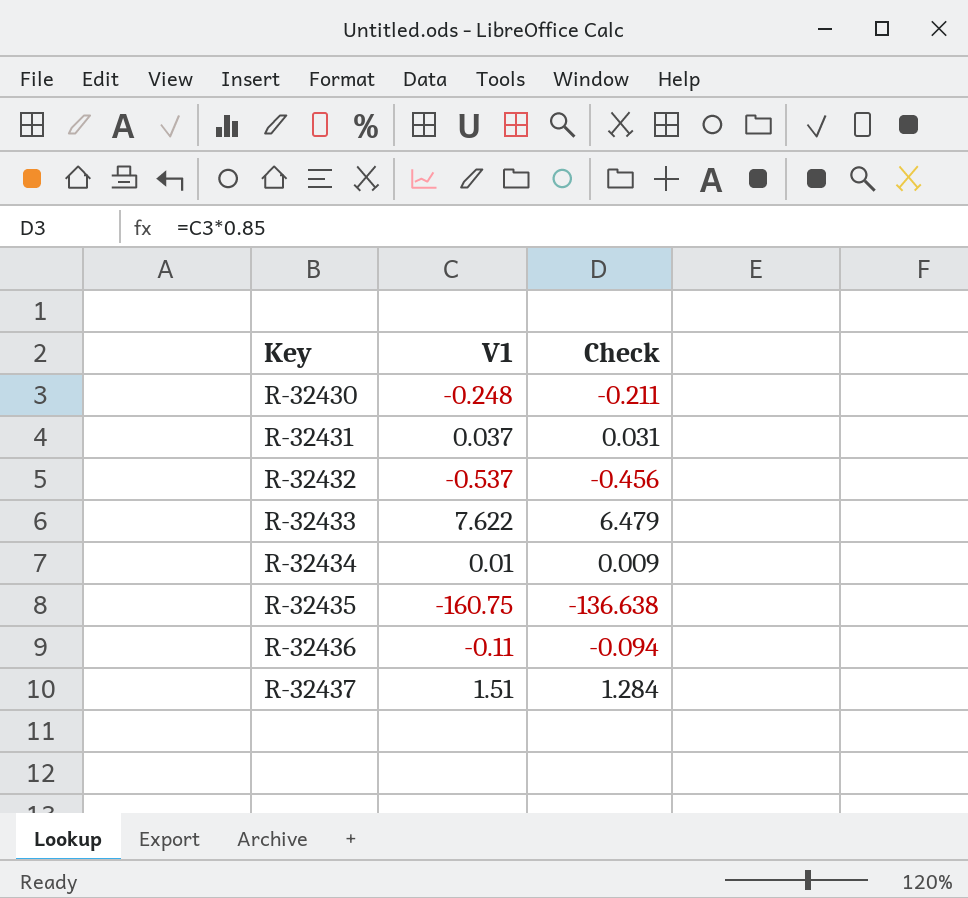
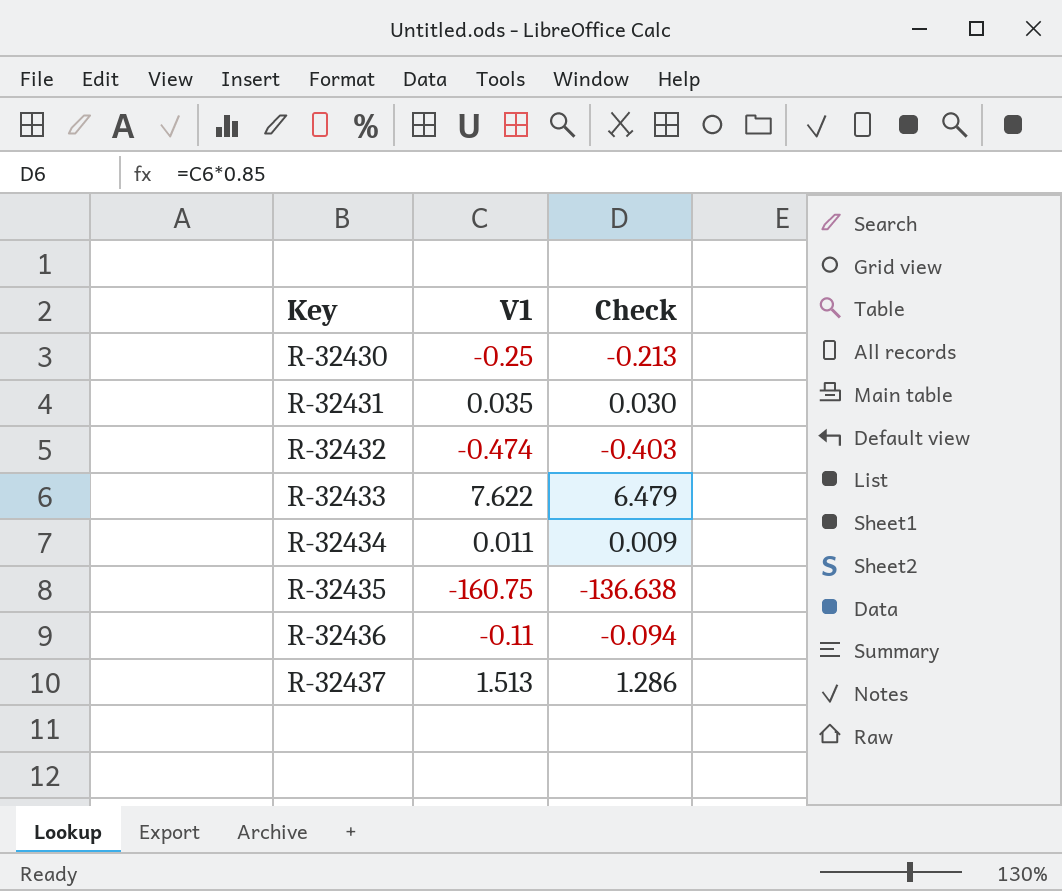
R-32430 | V1: -0.248 -> -0.25
R-32430 | Check: -0.211 -> -0.213
R-32431 | V1: 0.037 -> 0.035
R-32431 | Check: 0.031 -> 0.030
R-32432 | V1: -0.537 -> -0.474
R-32432 | Check: -0.456 -> -0.403
R-32434 | V1: 0.01 -> 0.011
R-32437 | V1: 1.51 -> 1.513
R-32437 | Check: 1.284 -> 1.286

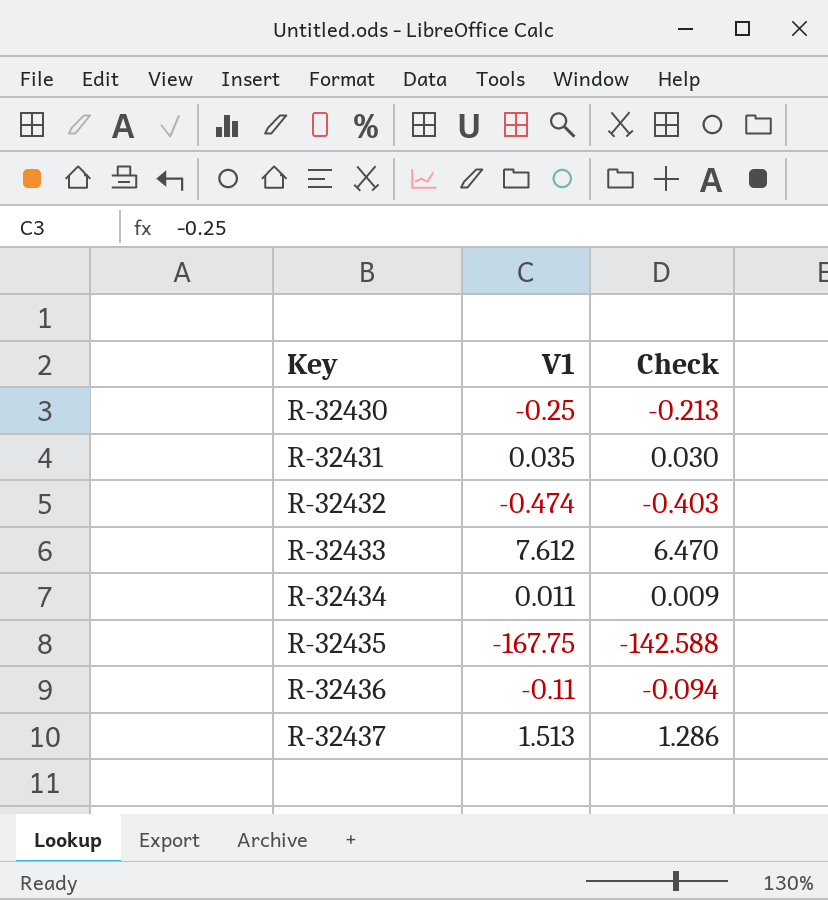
R-32433 | V1: 7.622 -> 7.612
R-32433 | Check: 6.479 -> 6.470
R-32435 | V1: -160.75 -> -167.75
R-32435 | Check: -136.638 -> -142.588

